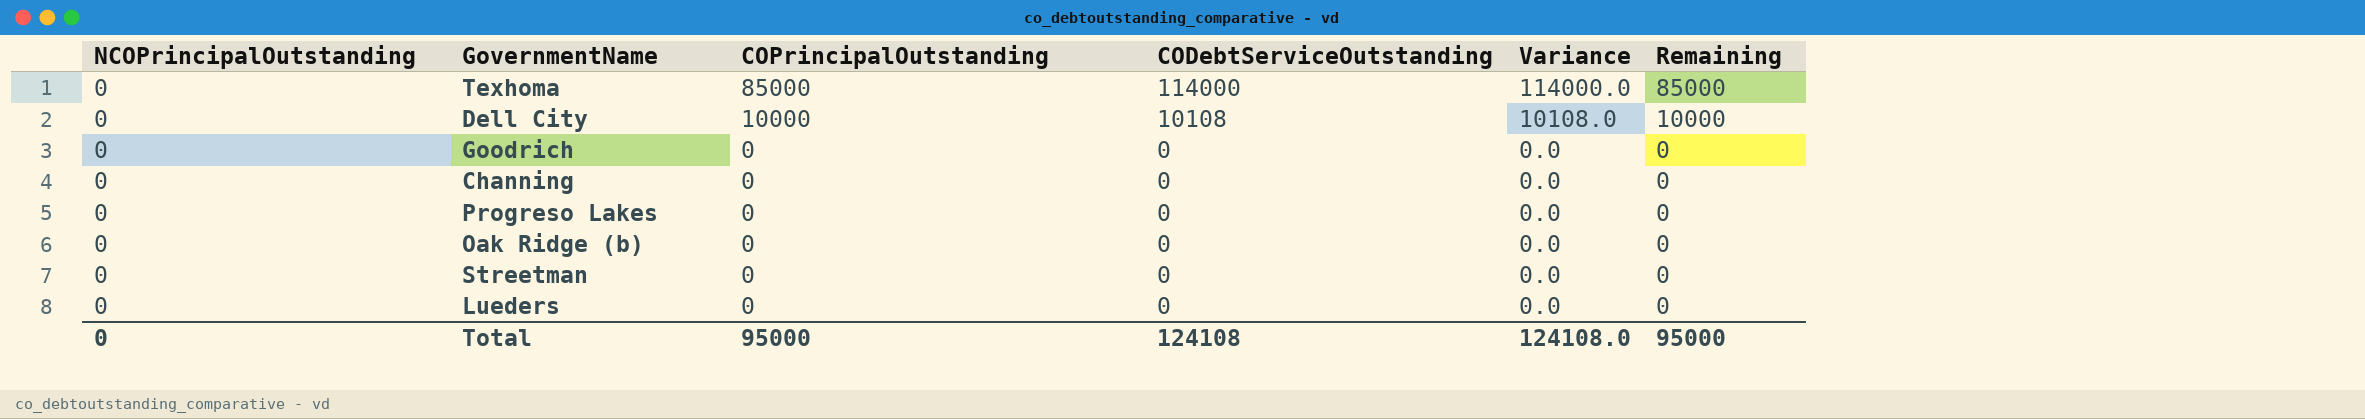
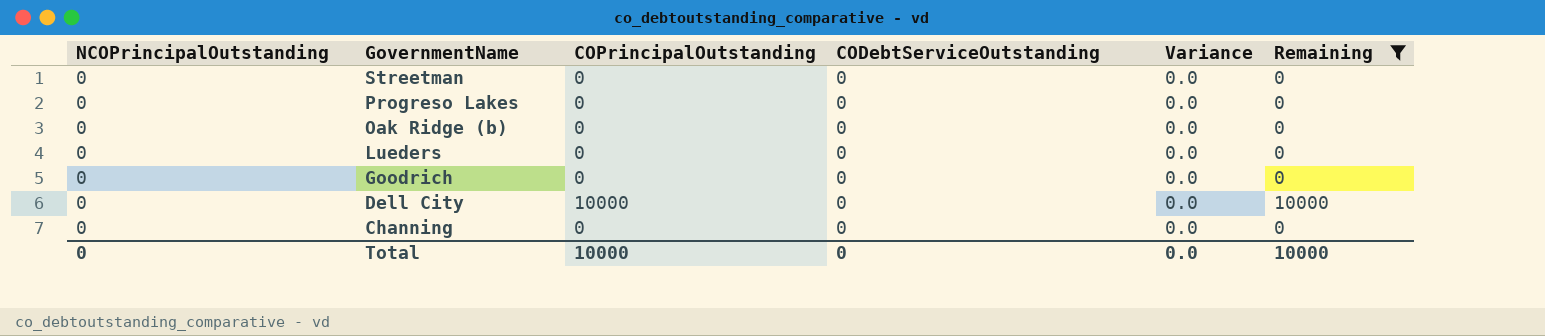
filter: none -> Remaining != 85000
row order: COPrincipalOutstanding descending -> GovernmentName descending
Dell City | CODebtServiceOutstanding: 10108 -> 0
Dell City | Variance: 10108.0 -> 0.0
Total | COPrincipalOutstanding: 95000 -> 10000
Total | CODebtServiceOutstanding: 124108 -> 0
Total | Variance: 124108.0 -> 0.0
Total | Remaining: 95000 -> 10000

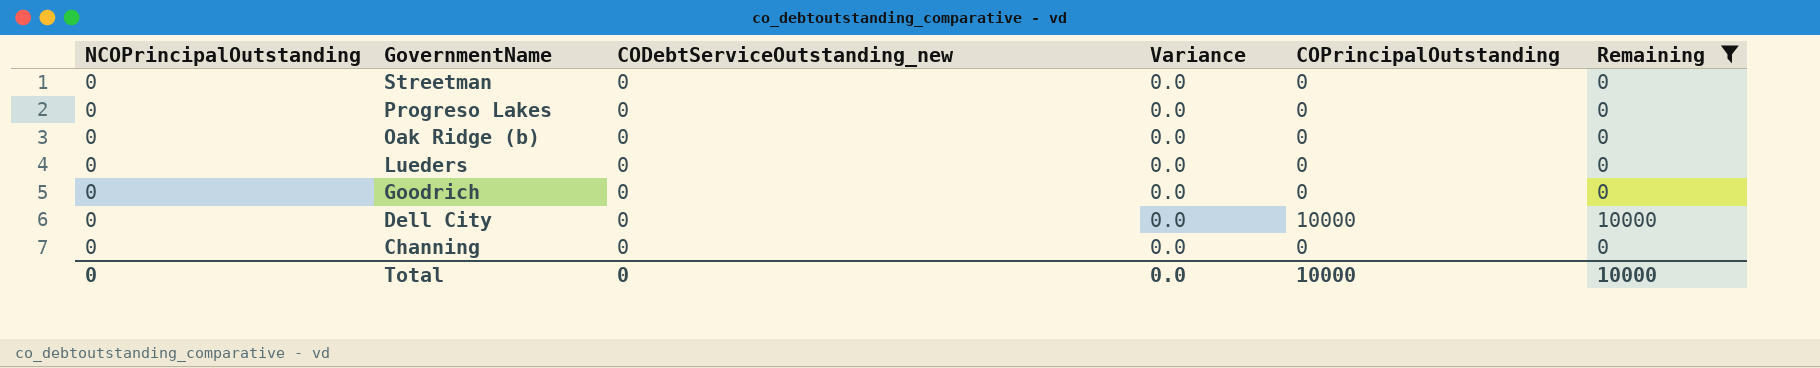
column name: CODebtServiceOutstanding -> CODebtServiceOutstanding_new
column COPrincipalOutstanding | position: 3 -> 5

